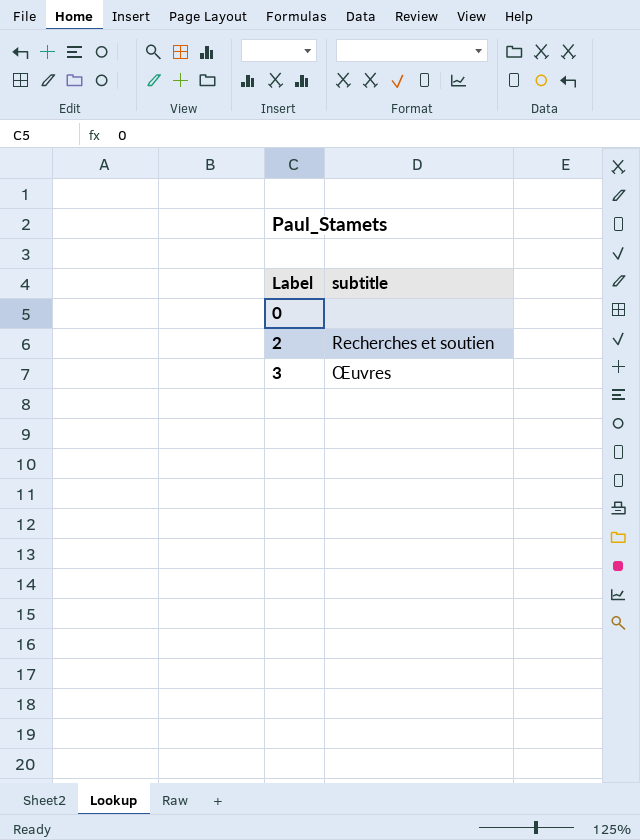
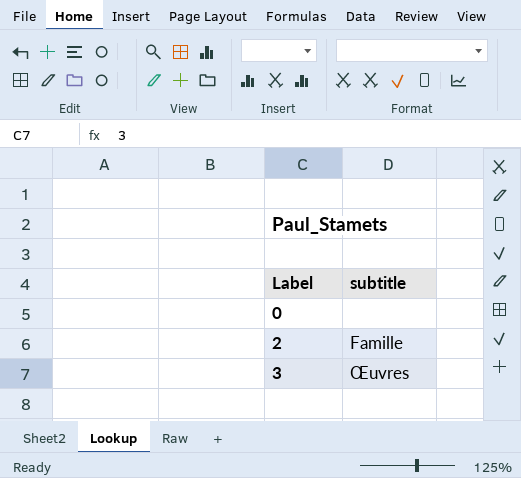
2 | subtitle: Recherches et soutien -> Famille

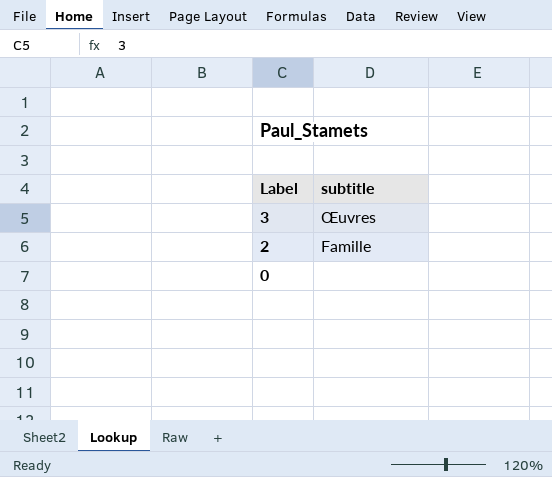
row order: Label ascending -> Label descending

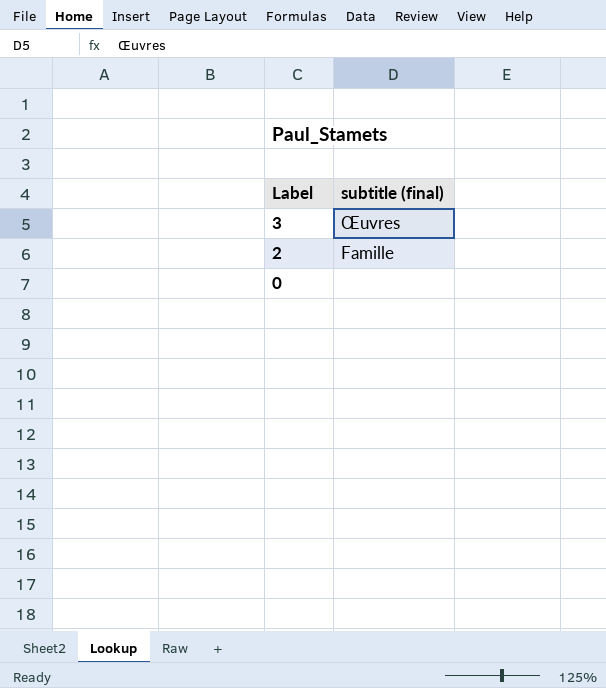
column name: subtitle -> subtitle (final)

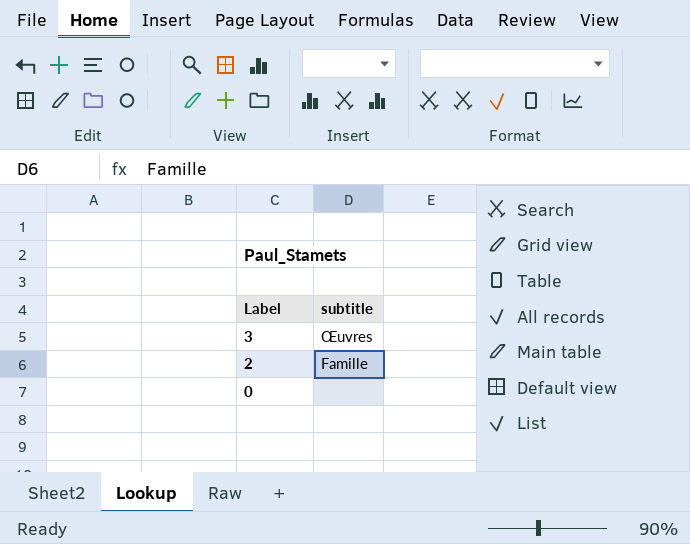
column name: subtitle (final) -> subtitle

